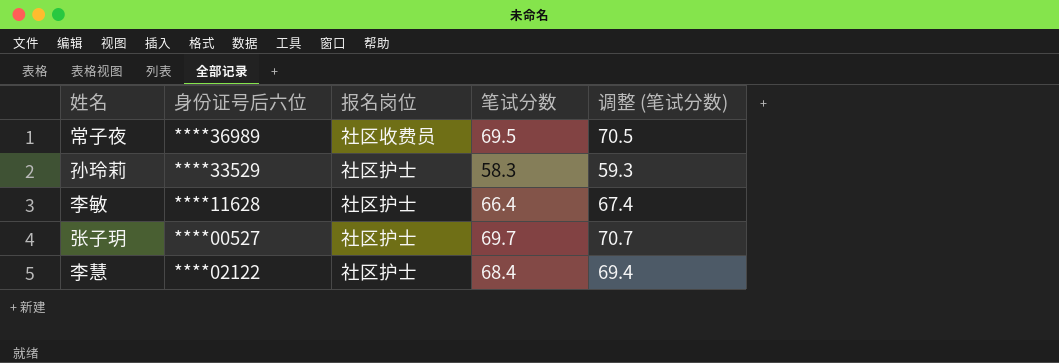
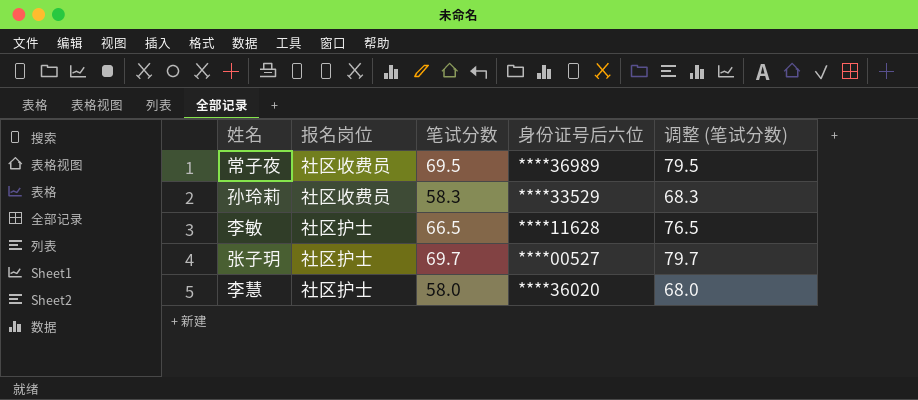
column 身份证号后六位 | position: 2 -> 4
column 调整 (笔试分数) | formula: [笔试分数] + 1 -> [笔试分数] + 10
孙玲莉 | 报名岗位: 社区护士 -> 社区收费员
李敏 | 笔试分数: 66.4 -> 66.5
李慧 | 笔试分数: 68.4 -> 58.0
李慧 | 身份证号后六位: ****02122 -> ****36020

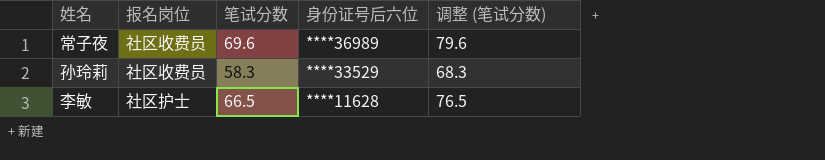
row 张子玥: 社区护士 | 69.7 | ****00527 | 79.7 -> none
row 李慧: 社区护士 | 58.0 | ****36020 | 68.0 -> none
常子夜 | 笔试分数: 69.5 -> 69.6
常子夜 | 调整 (笔试分数): 79.5 -> 79.6

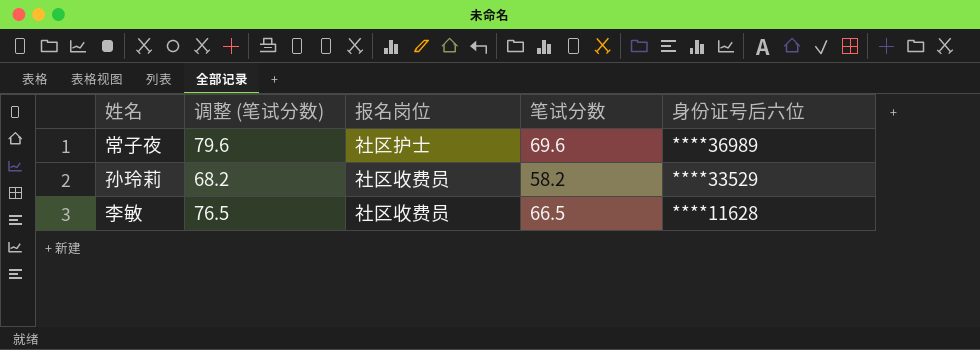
column 调整 (笔试分数) | position: 5 -> 2
常子夜 | 报名岗位: 社区收费员 -> 社区护士
孙玲莉 | 调整 (笔试分数): 68.3 -> 68.2
孙玲莉 | 笔试分数: 58.3 -> 58.2
李敏 | 报名岗位: 社区护士 -> 社区收费员

